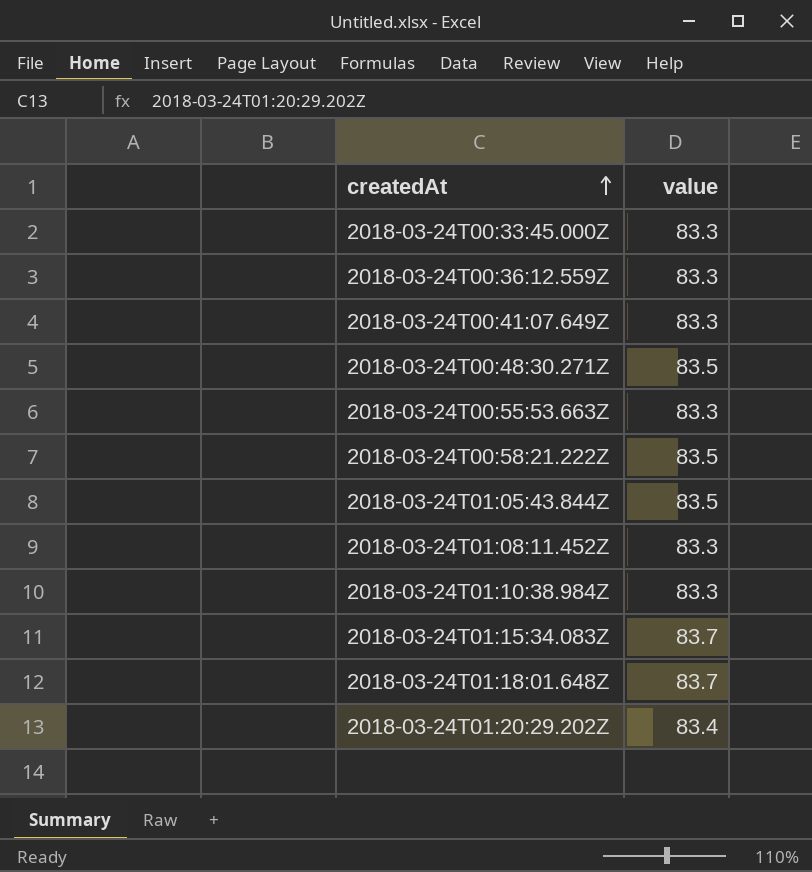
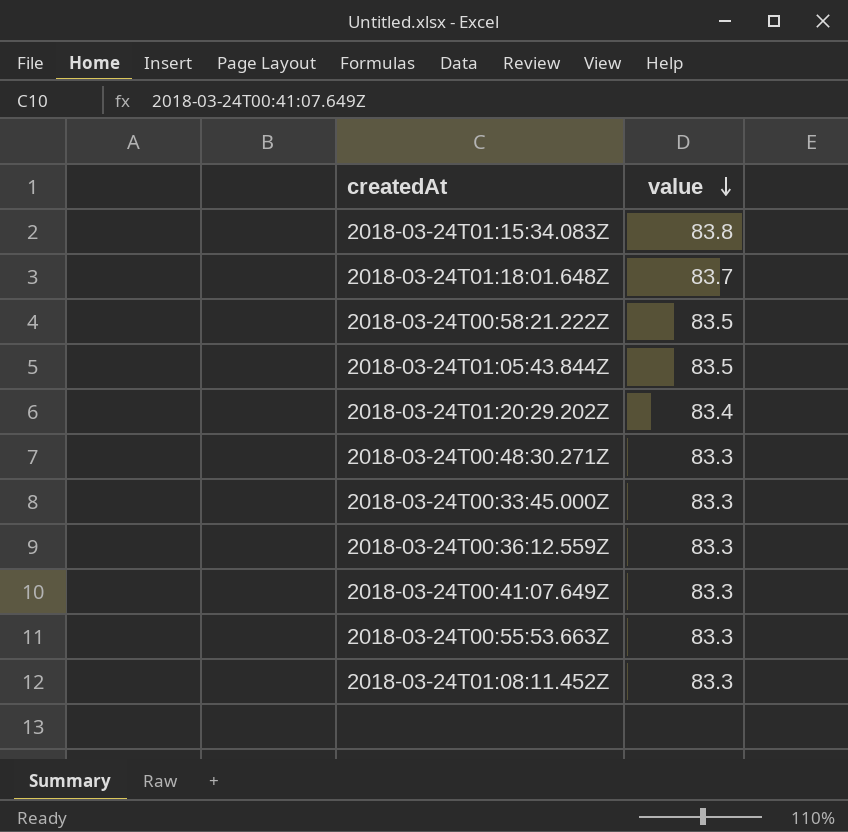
row order: createdAt ascending -> value descending
row 2018-03-24T01:10:38.984Z: 83.3 -> none
2018-03-24T01:15:34.083Z | value: 83.7 -> 83.8
2018-03-24T00:48:30.271Z | value: 83.5 -> 83.3

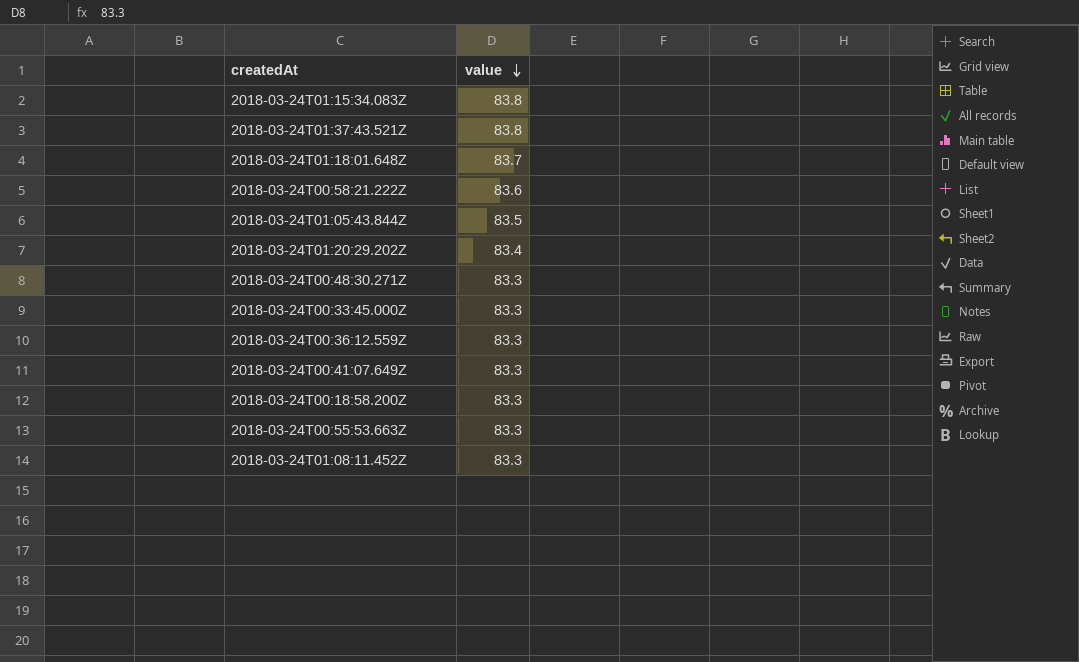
row 2018-03-24T01:37:43.521Z: none -> 83.8
2018-03-24T00:58:21.222Z | value: 83.5 -> 83.6
row 2018-03-24T00:18:58.200Z: none -> 83.3

